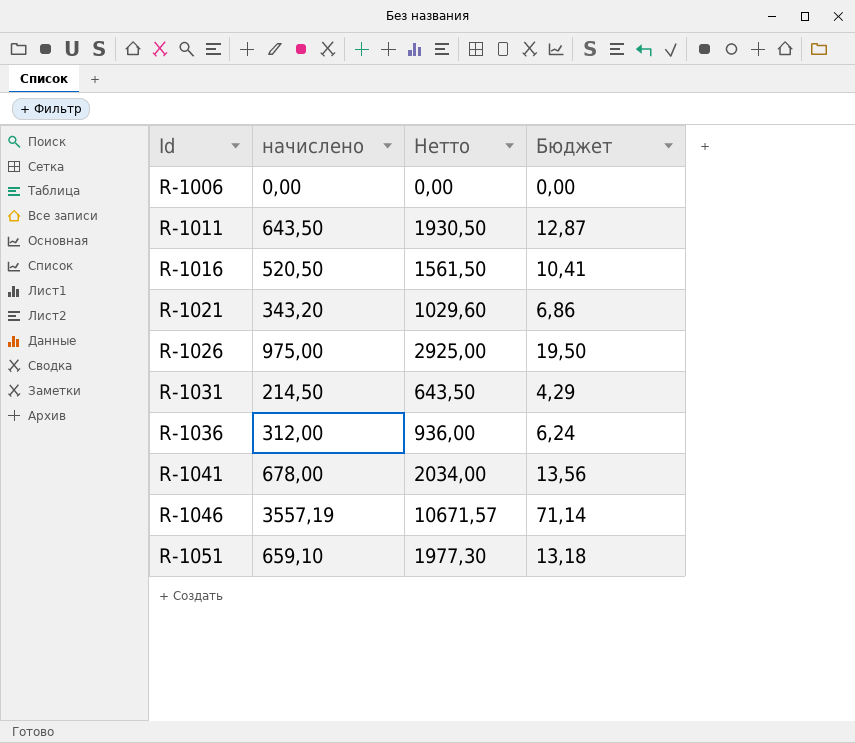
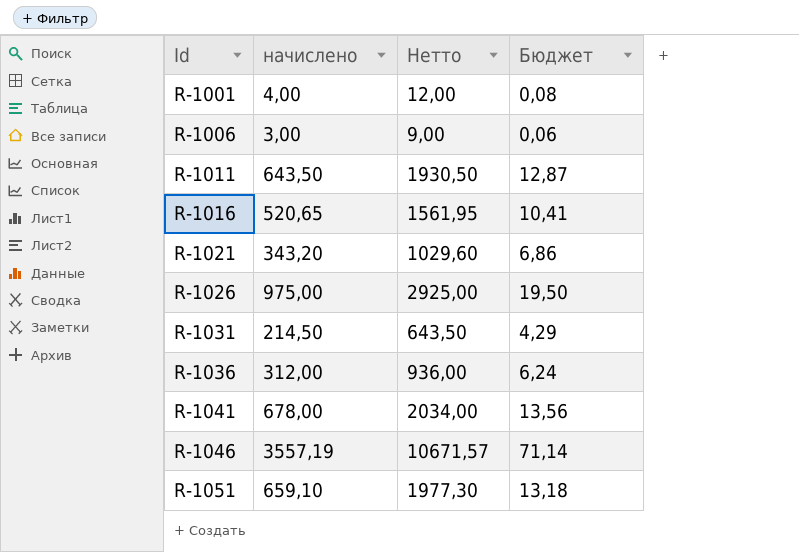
row R-1001: none -> 4,00 | 12,00 | 0,08
R-1006 | начислено: 0,00 -> 3,00
R-1006 | Нетто: 0,00 -> 9,00
R-1006 | Бюджет: 0,00 -> 0,06
R-1016 | начислено: 520,50 -> 520,65
R-1016 | Нетто: 1561,50 -> 1561,95

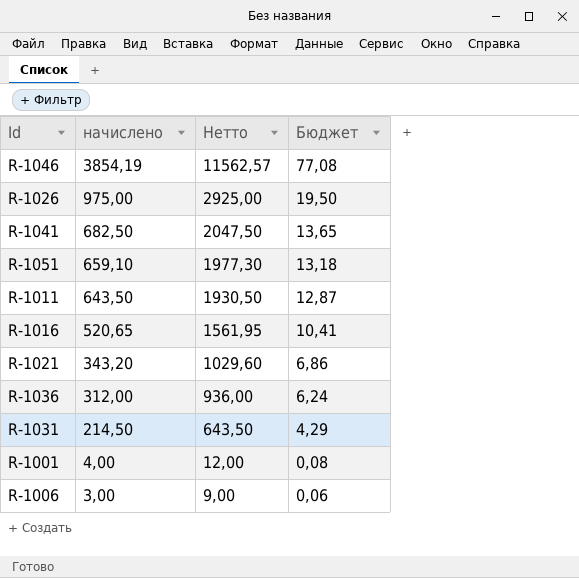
row order: Id ascending -> начислено descending
R-1046 | начислено: 3557,19 -> 3854,19
R-1046 | Нетто: 10671,57 -> 11562,57
R-1046 | Бюджет: 71,14 -> 77,08
R-1041 | начислено: 678,00 -> 682,50
R-1041 | Нетто: 2034,00 -> 2047,50
R-1041 | Бюджет: 13,56 -> 13,65

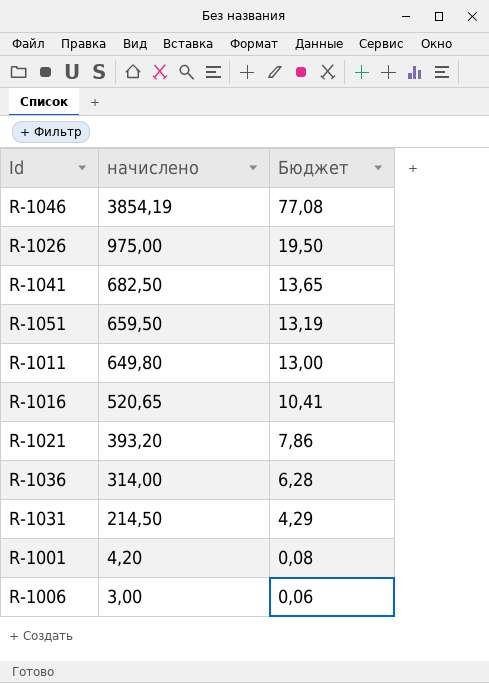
column Нетто | formula: [начислено] * 3 -> none
R-1051 | начислено: 659,10 -> 659,50
R-1051 | Бюджет: 13,18 -> 13,19
R-1011 | начислено: 643,50 -> 649,80
R-1011 | Бюджет: 12,87 -> 13,00
R-1021 | начислено: 343,20 -> 393,20
R-1021 | Бюджет: 6,86 -> 7,86
R-1036 | начислено: 312,00 -> 314,00
R-1036 | Бюджет: 6,24 -> 6,28
R-1001 | начислено: 4,00 -> 4,20

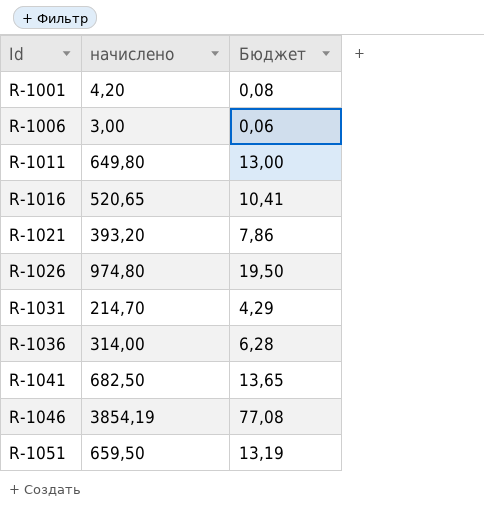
row order: начислено descending -> Id ascending
R-1026 | начислено: 975,00 -> 974,80
R-1031 | начислено: 214,50 -> 214,70

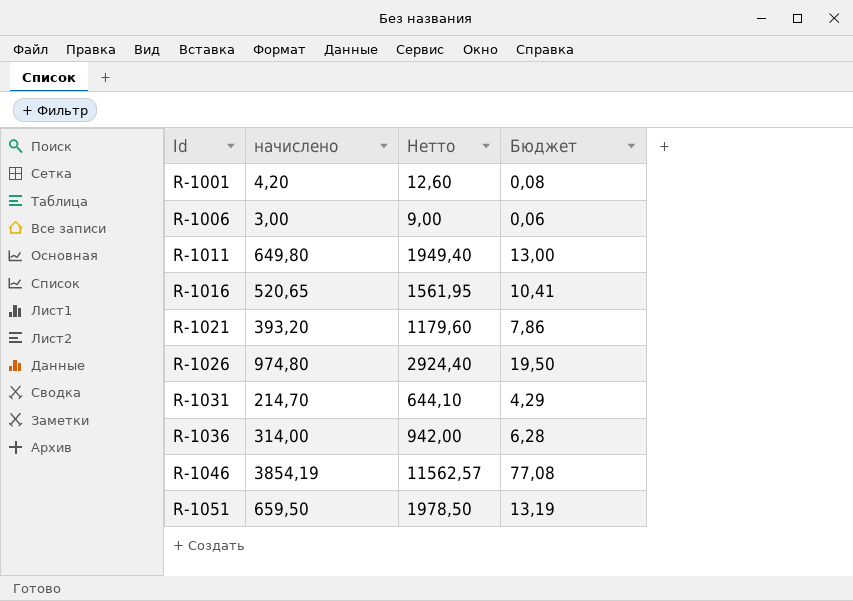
column Нетто | formula: none -> [начислено] * 3
row R-1041: 682,50 | 13,65 -> none

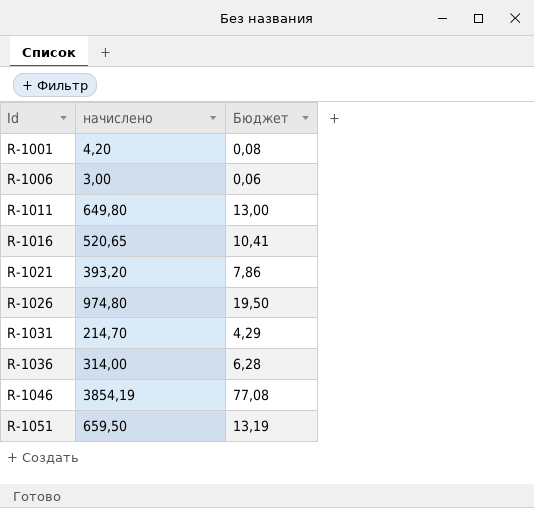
column Нетто | formula: [начислено] * 3 -> none

